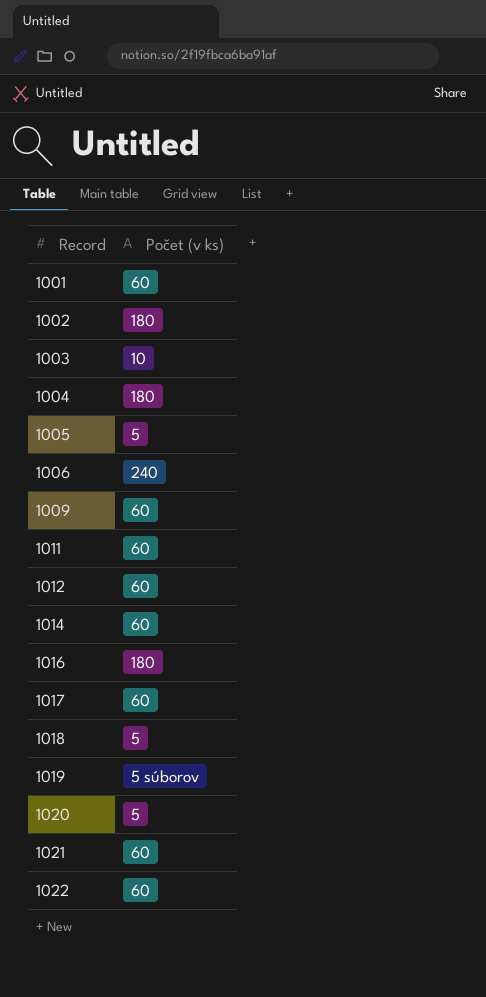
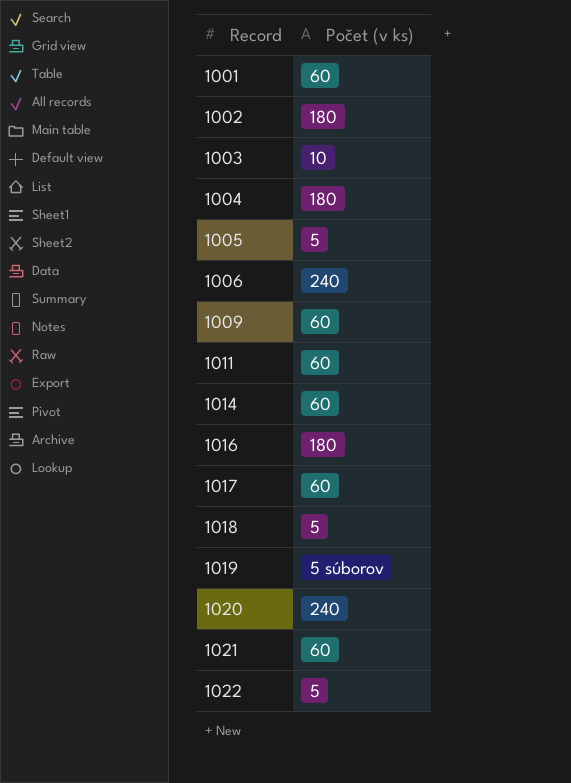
row 1012: 60 -> none
1020 | Počet (v ks): 5 -> 240
1022 | Počet (v ks): 60 -> 5

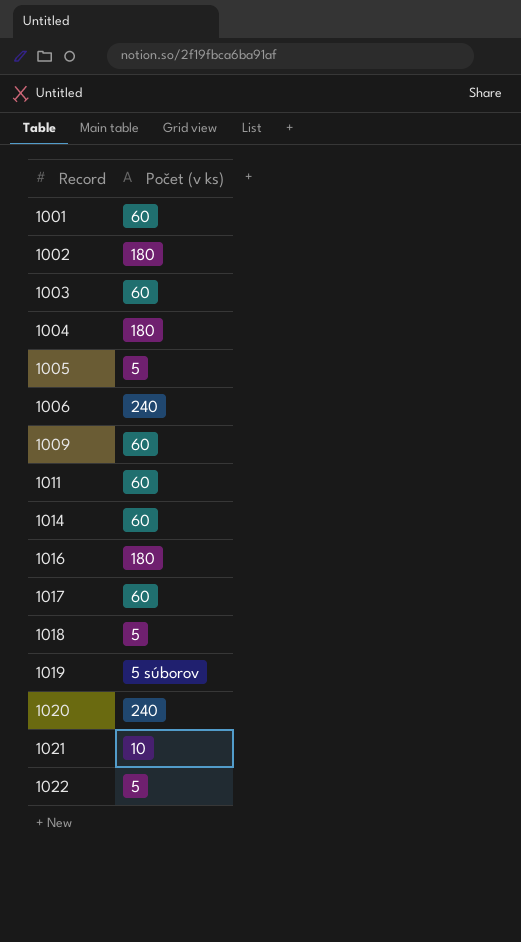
1003 | Počet (v ks): 10 -> 60
1021 | Počet (v ks): 60 -> 10

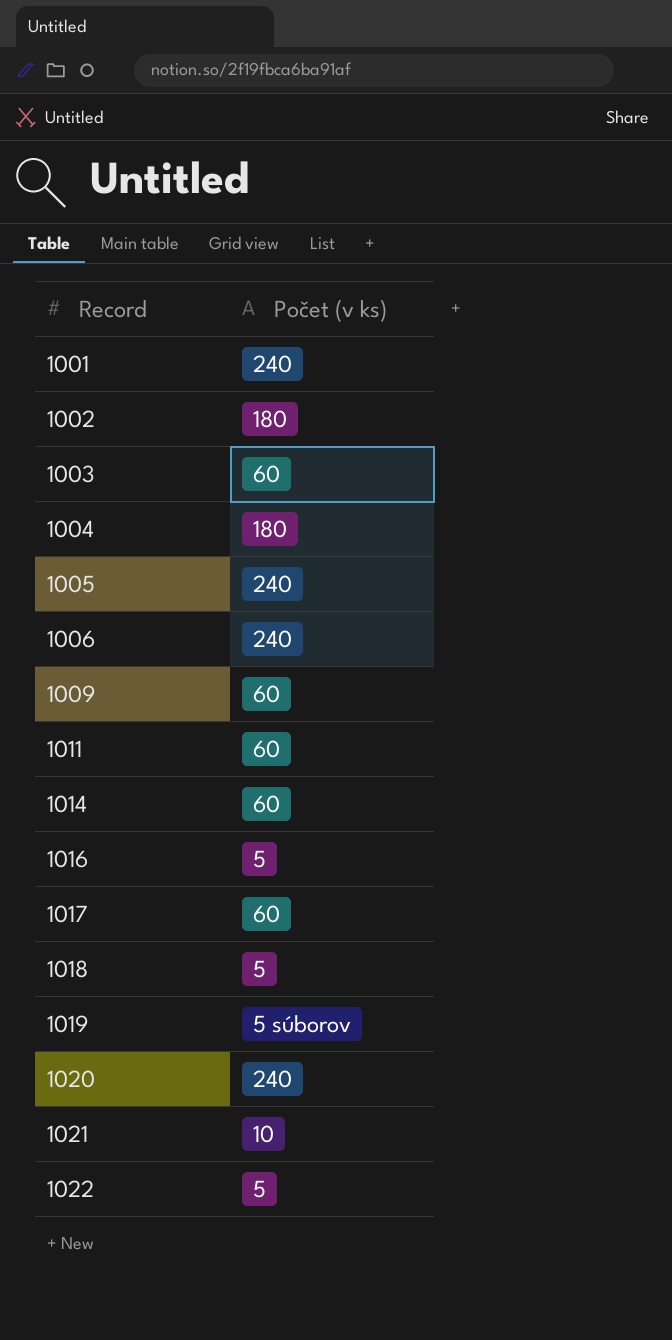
1001 | Počet (v ks): 60 -> 240
1005 | Počet (v ks): 5 -> 240
1016 | Počet (v ks): 180 -> 5

